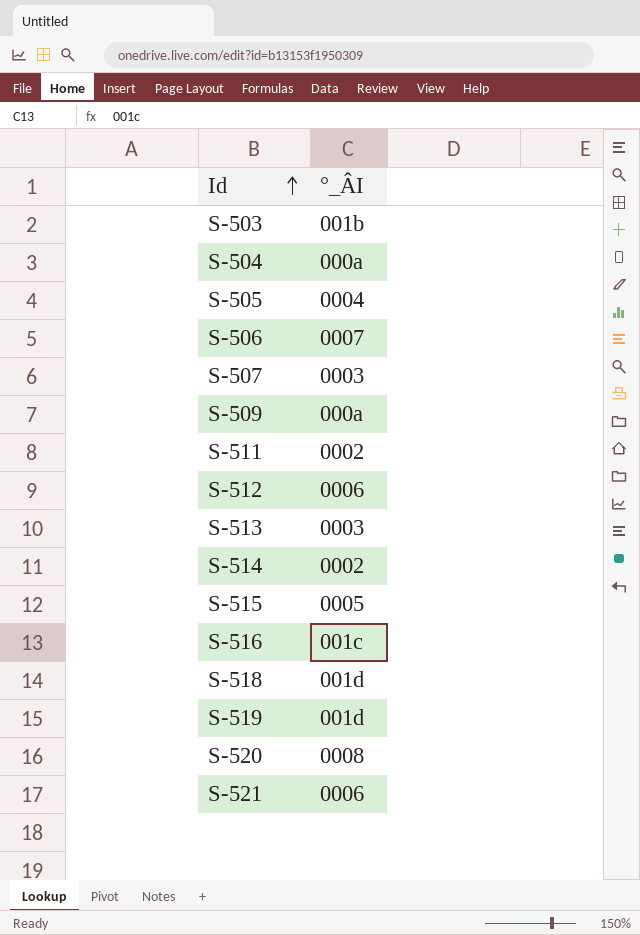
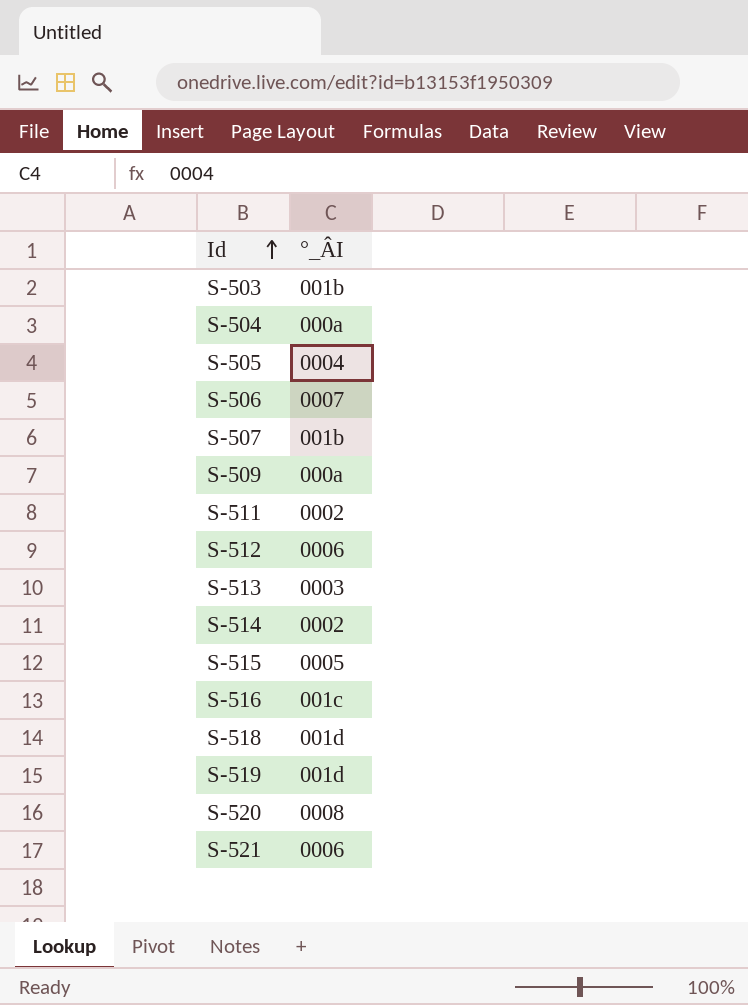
S-507 | °_ÂI: 0003 -> 001b

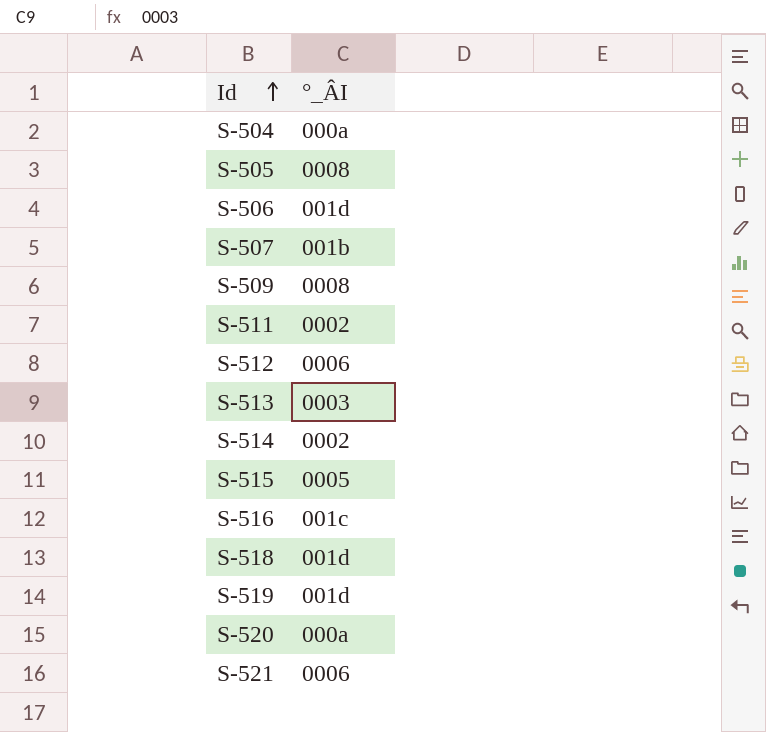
row S-503: 001b -> none
S-505 | °_ÂI: 0004 -> 0008
S-506 | °_ÂI: 0007 -> 001d
S-509 | °_ÂI: 000a -> 0008
S-520 | °_ÂI: 0008 -> 000a

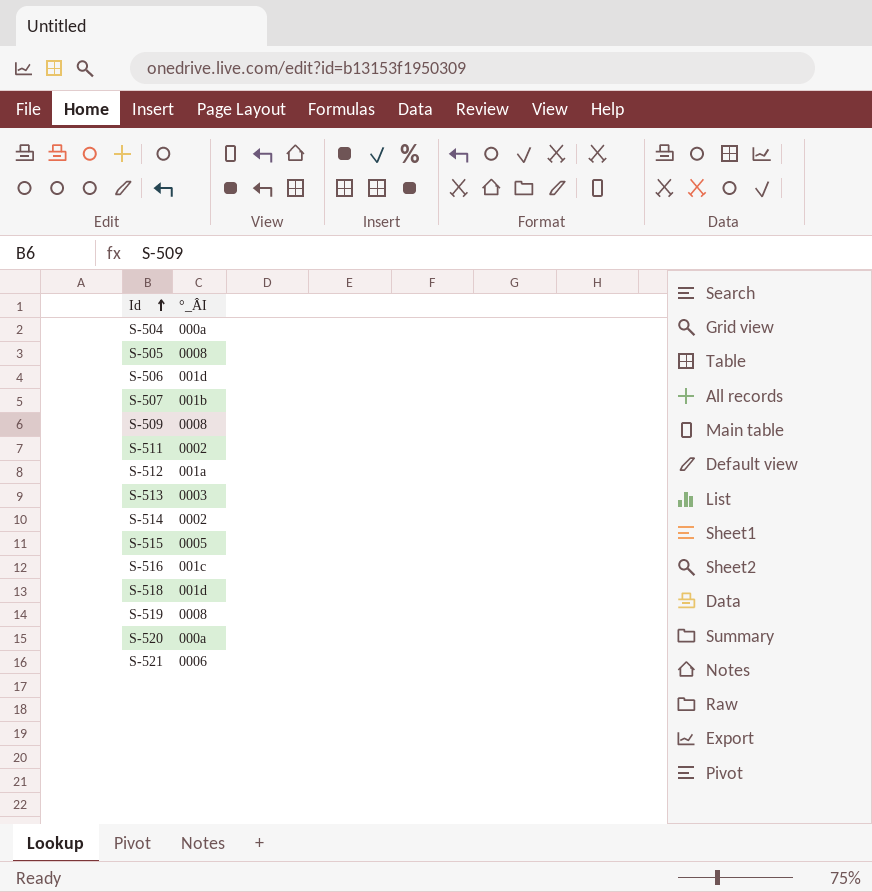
S-512 | °_ÂI: 0006 -> 001a
S-519 | °_ÂI: 001d -> 0008

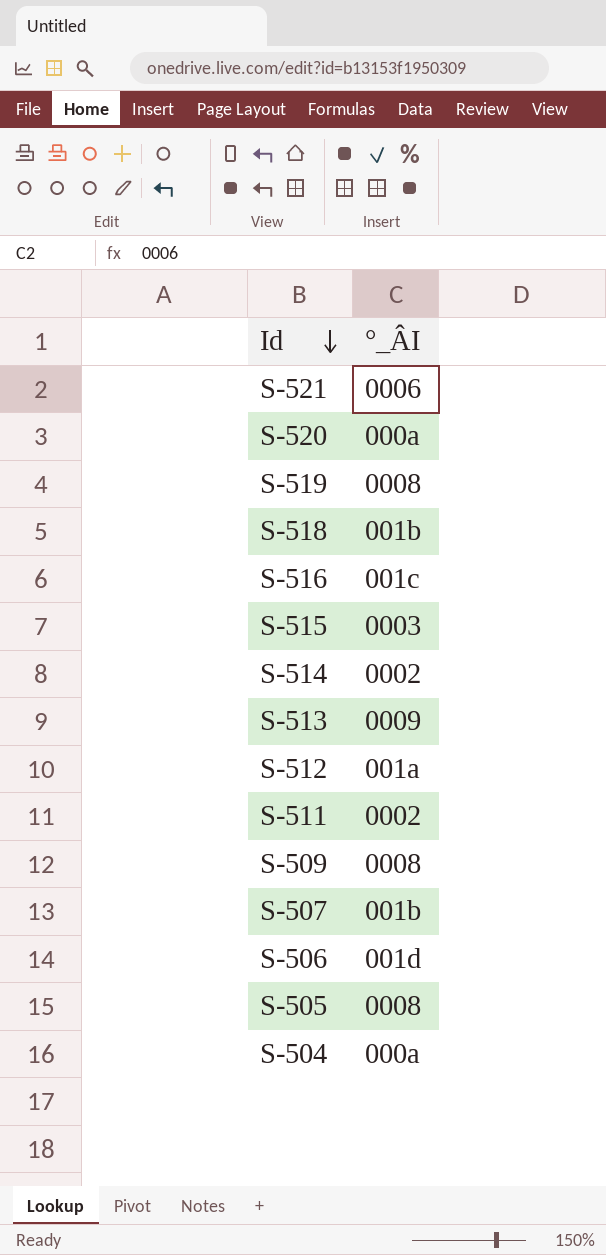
row order: Id ascending -> Id descending
S-518 | °_ÂI: 001d -> 001b
S-515 | °_ÂI: 0005 -> 0003
S-513 | °_ÂI: 0003 -> 0009

